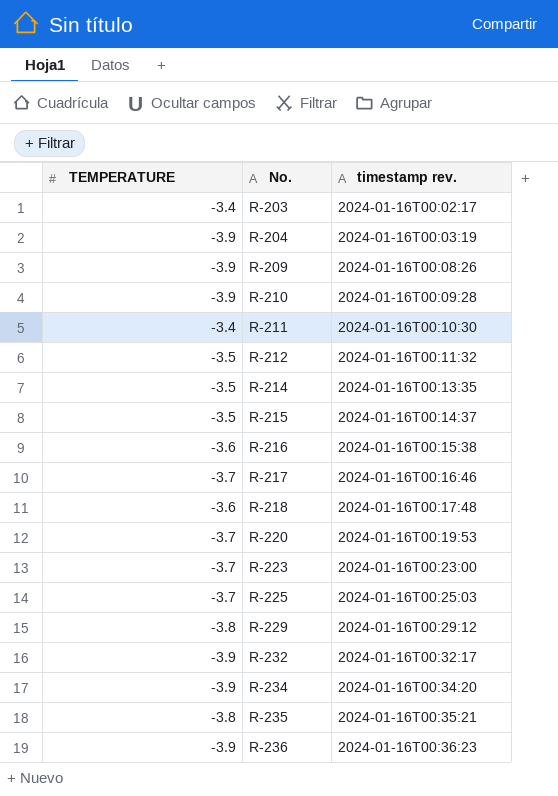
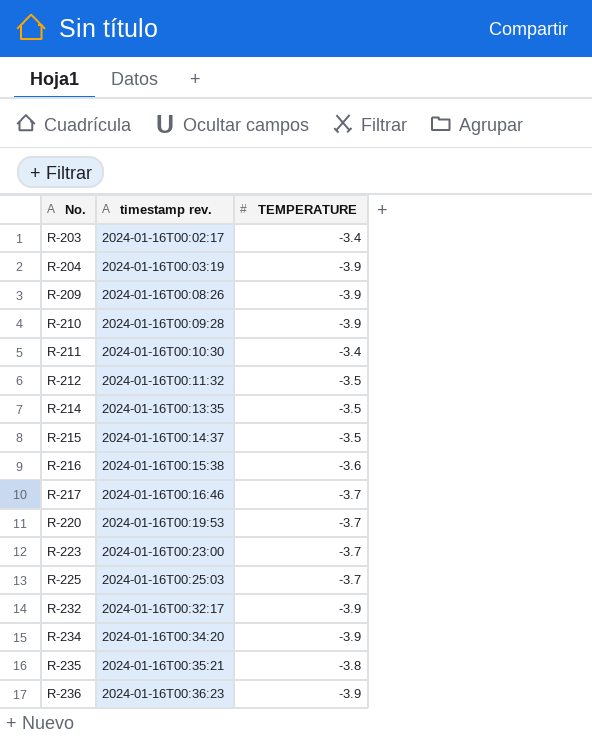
column TEMPERATURE | position: 1 -> 3
row R-218: -3.6 | 2024-01-16T00:17:48 -> none
row R-229: -3.8 | 2024-01-16T00:29:12 -> none

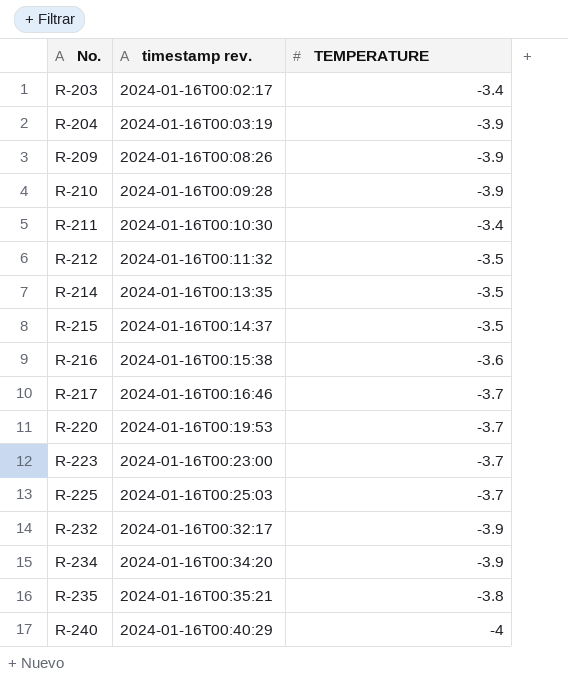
row R-236: 2024-01-16T00:36:23 | -3.9 -> none
row R-240: none -> 2024-01-16T00:40:29 | -4

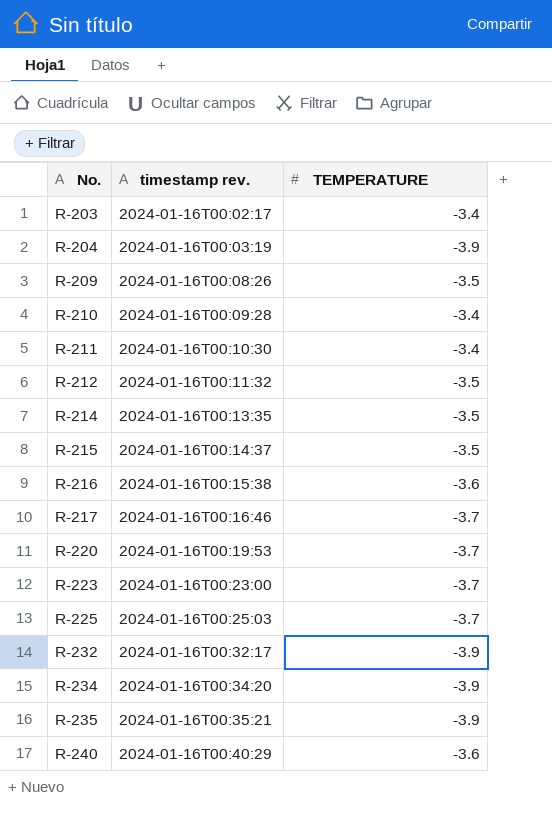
R-209 | TEMPERATURE: -3.9 -> -3.5
R-210 | TEMPERATURE: -3.9 -> -3.4
R-235 | TEMPERATURE: -3.8 -> -3.9
R-240 | TEMPERATURE: -4 -> -3.6

